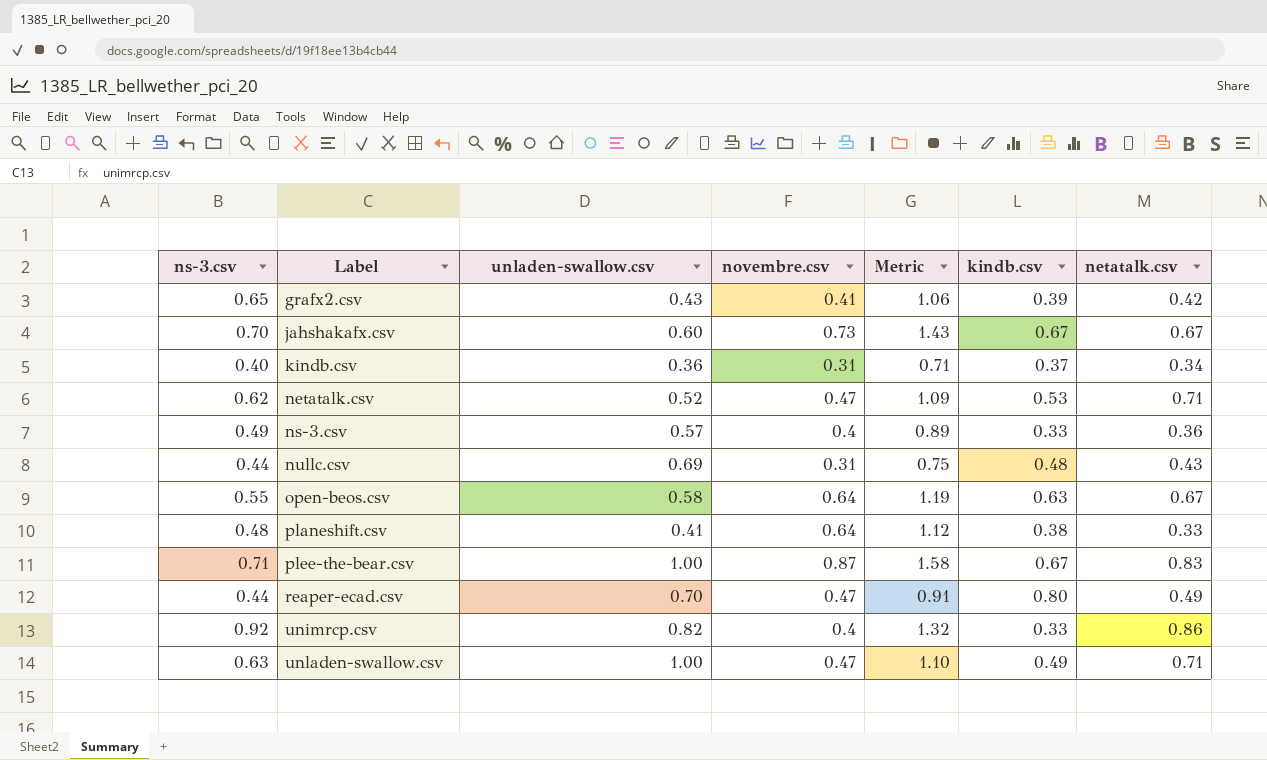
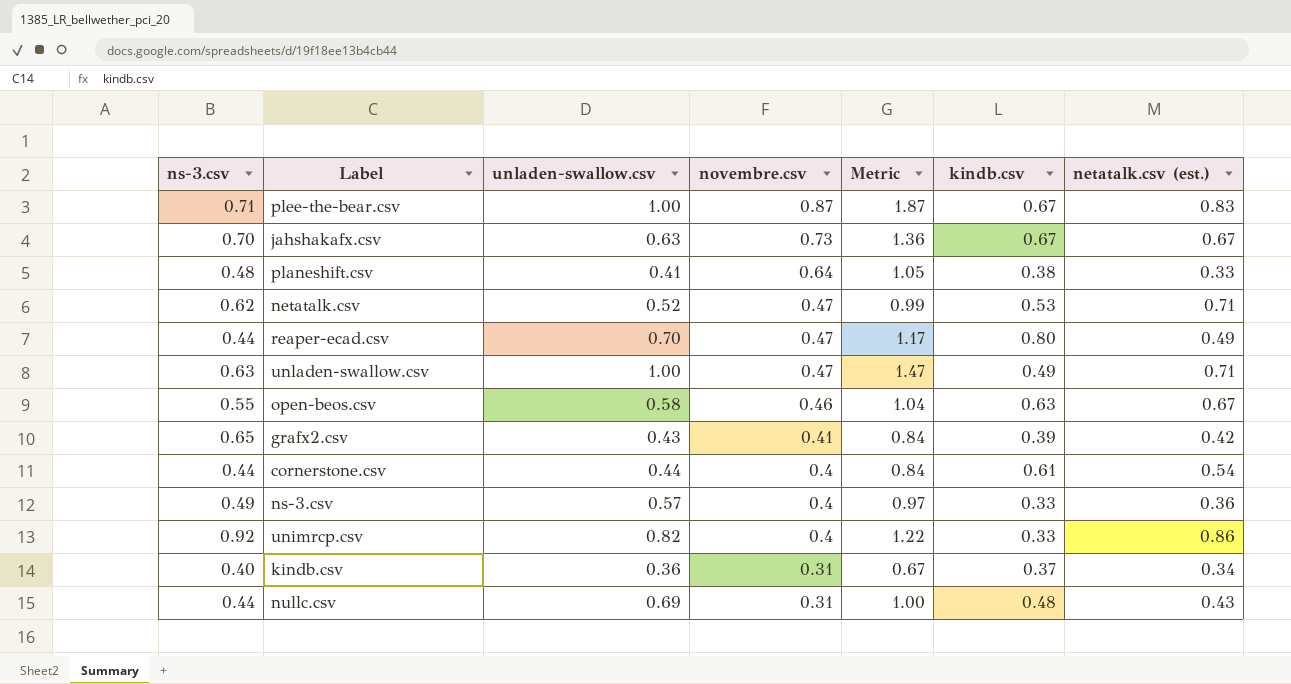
row order: Label ascending -> novembre.csv descending
column Metric | formula: [ns-3.csv] + [novembre.csv] -> [unladen-swallow.csv] + [novembre.csv]
column name: netatalk.csv -> netatalk.csv (est.)
jahshakafx.csv | unladen-swallow.csv: 0.60 -> 0.63
open-beos.csv | novembre.csv: 0.64 -> 0.46
row cornerstone.csv: none -> 0.44 | 0.44 | 0.4 | 0.84 | 0.61 | 0.54

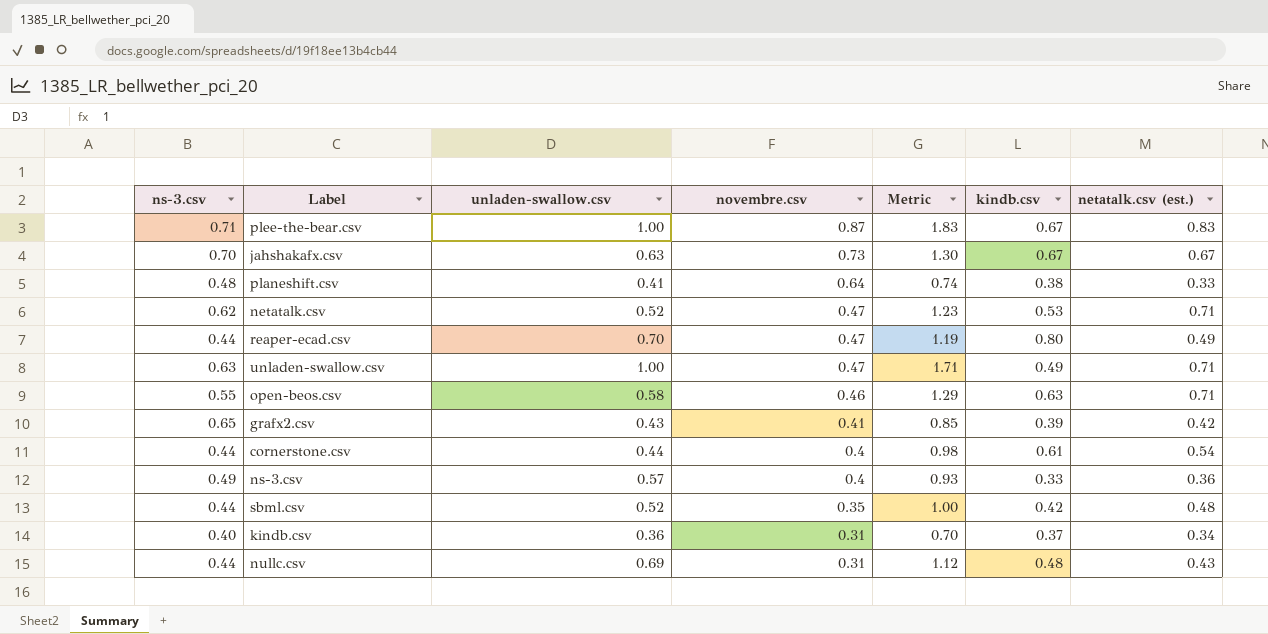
column Metric | formula: [unladen-swallow.csv] + [novembre.csv] -> [unladen-swallow.csv] + [netatalk.csv (est.)]
row unimrcp.csv: 0.92 | 0.82 | 0.4 | 1.22 | 0.33 | 0.86 -> none
open-beos.csv | netatalk.csv (est.): 0.67 -> 0.71
row sbml.csv: none -> 0.44 | 0.52 | 0.35 | 1.00 | 0.42 | 0.48

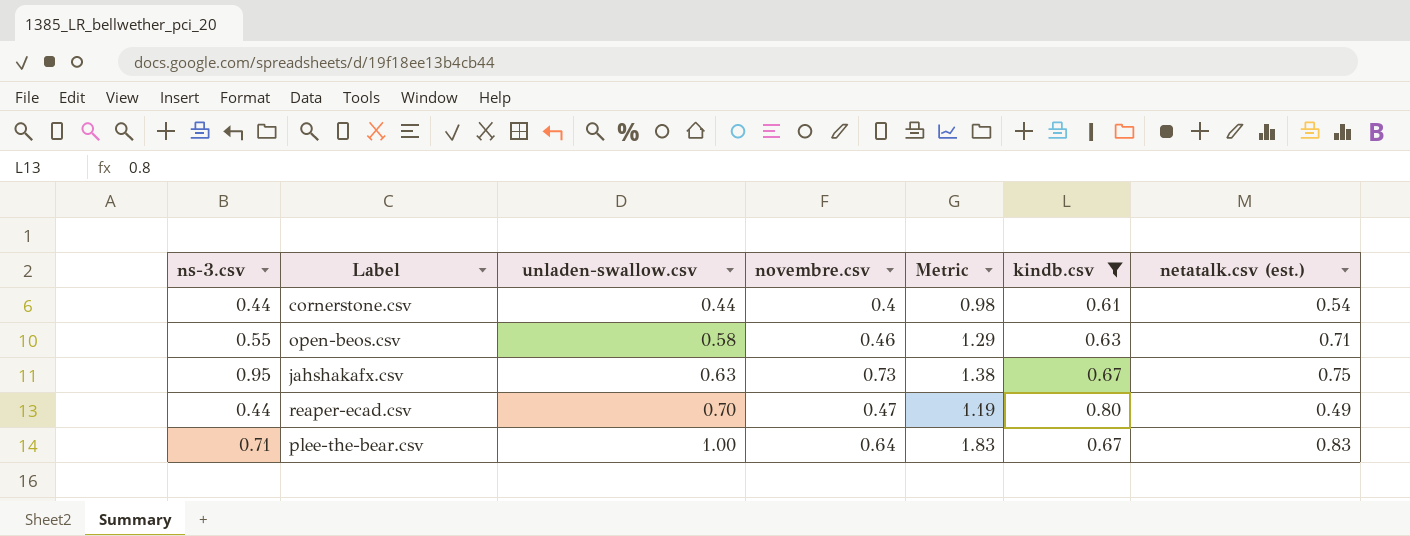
filter: none -> kindb.csv >= 0.61
row order: novembre.csv descending -> unladen-swallow.csv ascending
jahshakafx.csv | ns-3.csv: 0.70 -> 0.95
jahshakafx.csv | Metric: 1.30 -> 1.38
jahshakafx.csv | netatalk.csv (est.): 0.67 -> 0.75
plee-the-bear.csv | novembre.csv: 0.87 -> 0.64

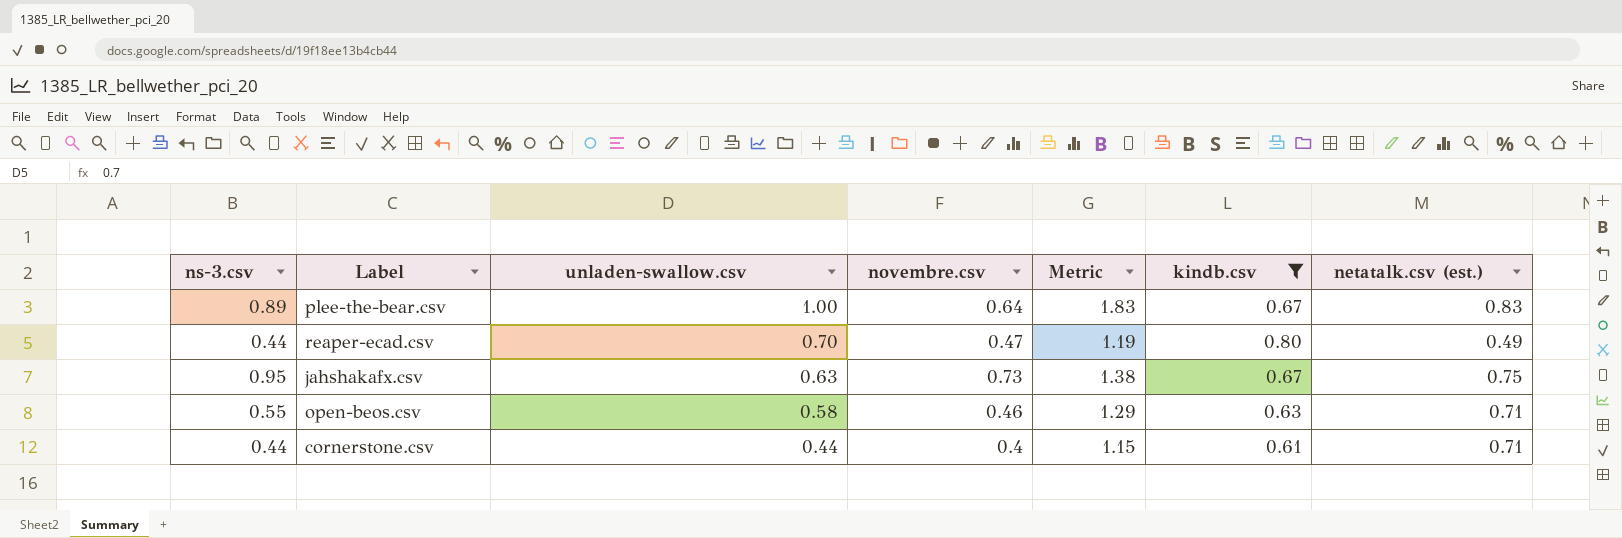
row order: unladen-swallow.csv ascending -> unladen-swallow.csv descending
plee-the-bear.csv | ns-3.csv: 0.71 -> 0.89
cornerstone.csv | Metric: 0.98 -> 1.15
cornerstone.csv | netatalk.csv (est.): 0.54 -> 0.71

